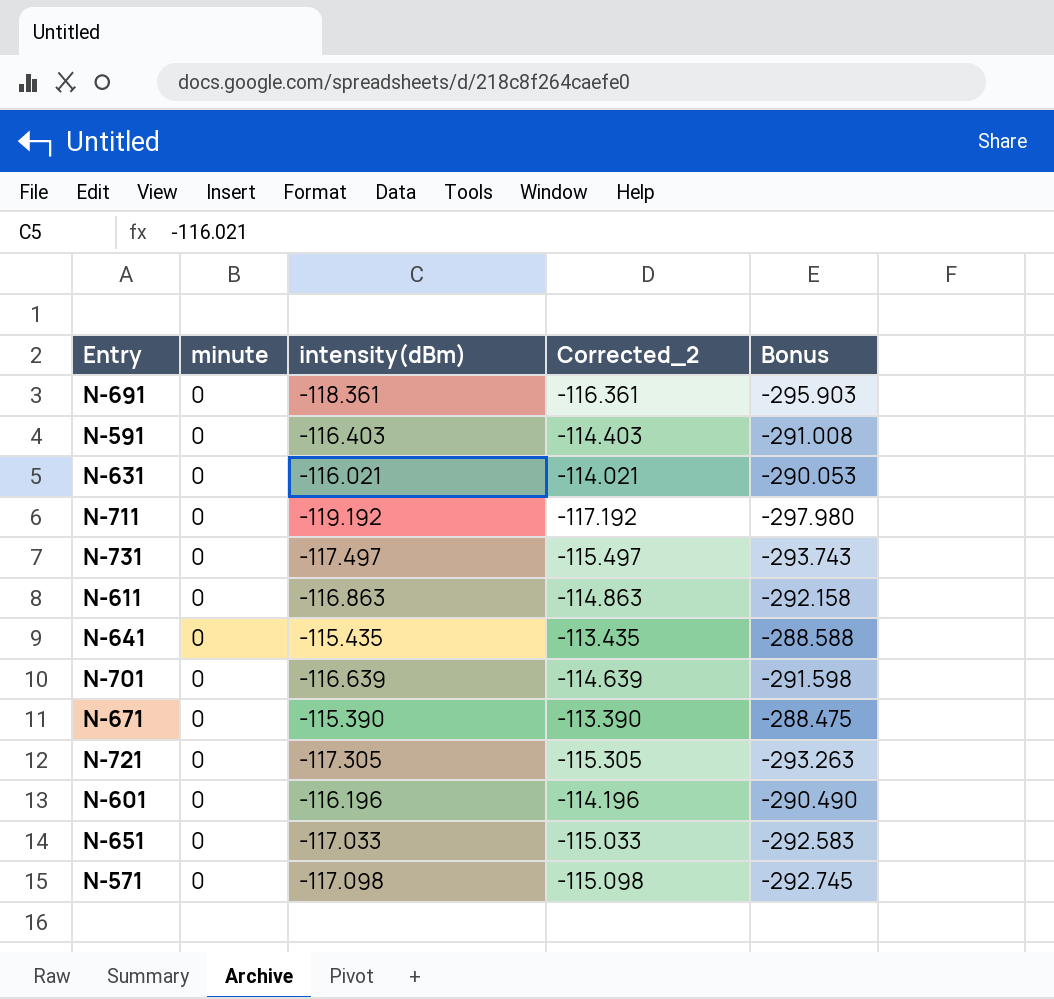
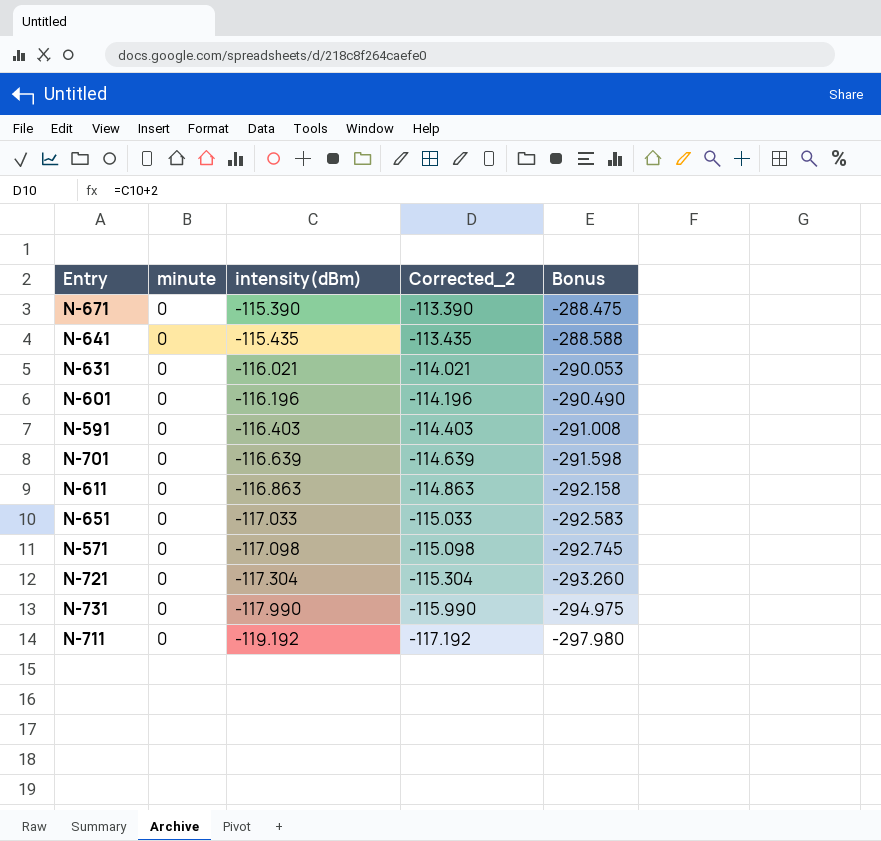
row order: none -> intensity(dBm) descending
row N-691: 0 | -118.361 | -116.361 | -295.903 -> none
N-721 | intensity(dBm): -117.305 -> -117.304
N-721 | Corrected_2: -115.305 -> -115.304
N-721 | Bonus: -293.263 -> -293.260
N-731 | intensity(dBm): -117.497 -> -117.990
N-731 | Corrected_2: -115.497 -> -115.990
N-731 | Bonus: -293.743 -> -294.975

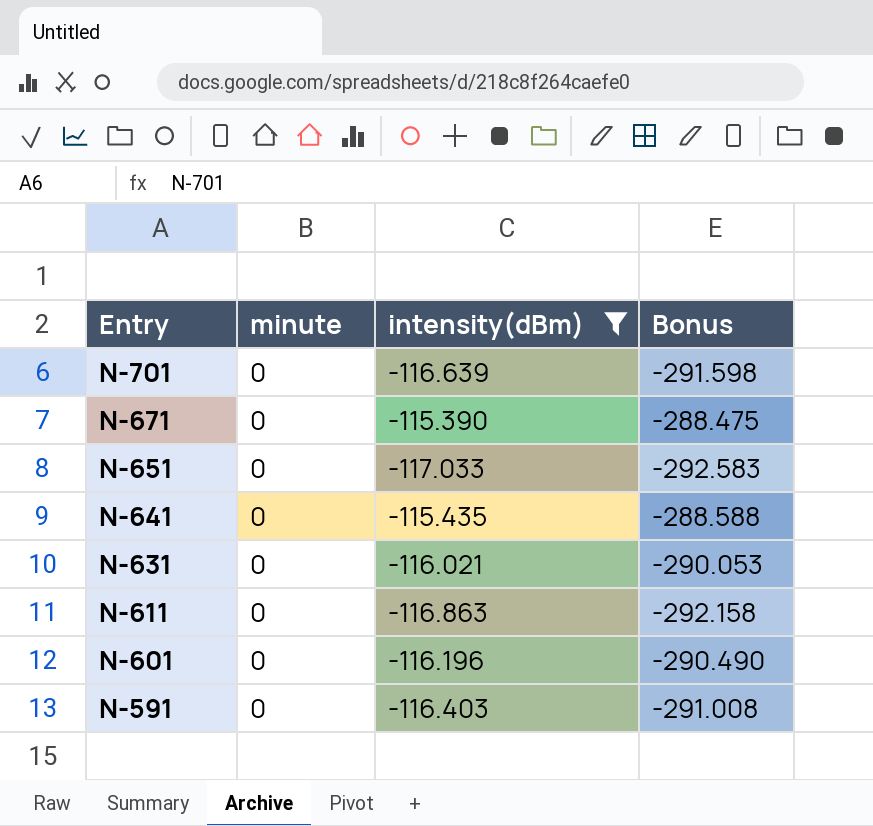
filter: none -> intensity(dBm) >= -117.033
row order: intensity(dBm) descending -> Entry descending
column Corrected_2 | formula: [intensity(dBm)] + 2 -> none

